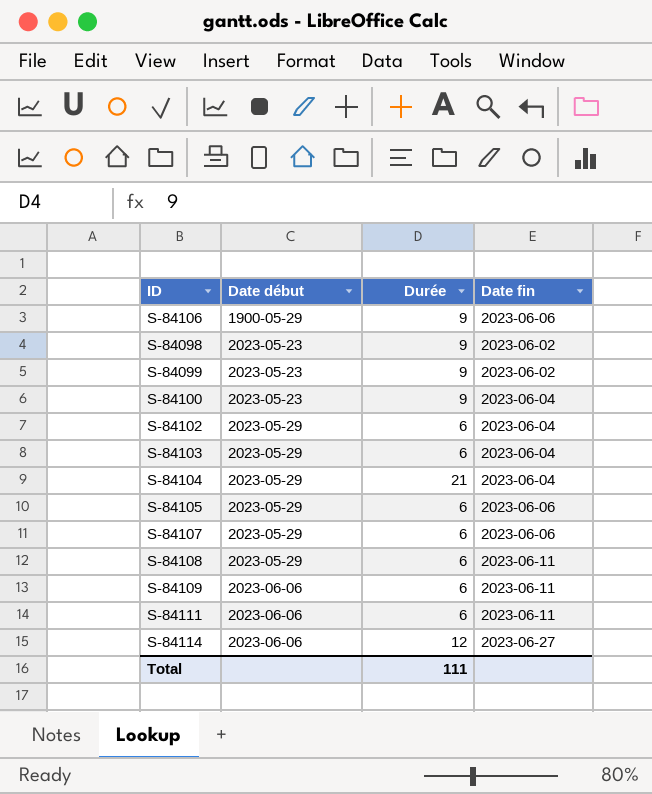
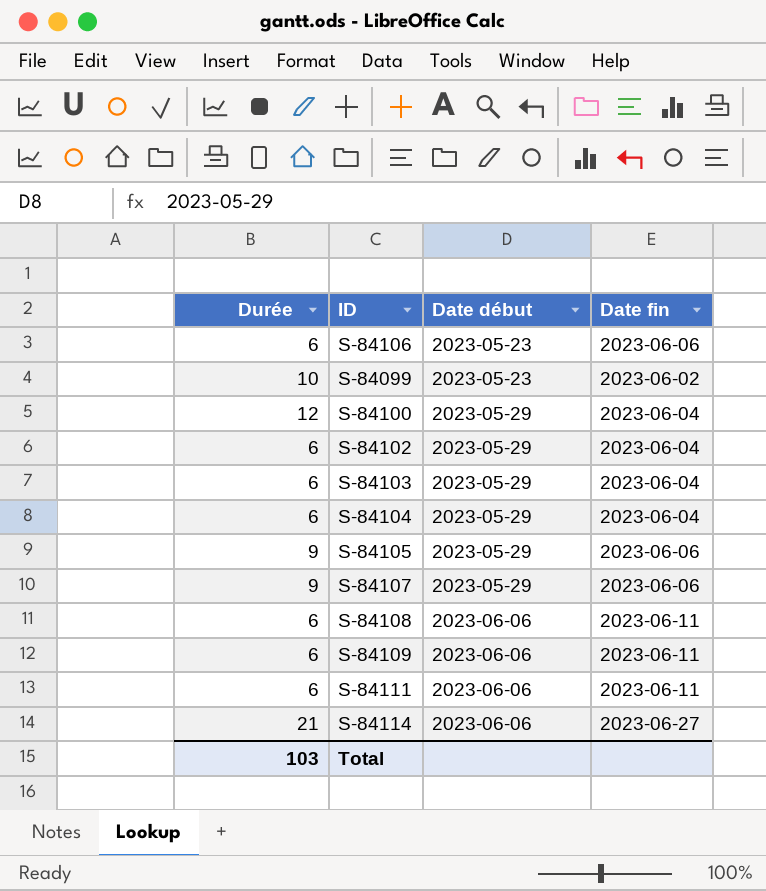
column Durée | position: 3 -> 1
row S-84098: 2023-05-23 | 9 | 2023-06-02 -> none
S-84106 | Durée: 9 -> 6
S-84106 | Date début: 1900-05-29 -> 2023-05-23
S-84099 | Durée: 9 -> 10
S-84100 | Durée: 9 -> 12
S-84100 | Date début: 2023-05-23 -> 2023-05-29
S-84104 | Durée: 21 -> 6
S-84105 | Durée: 6 -> 9
S-84107 | Durée: 6 -> 9
S-84108 | Date début: 2023-05-29 -> 2023-06-06
S-84114 | Durée: 12 -> 21
Total | Durée: 111 -> 103

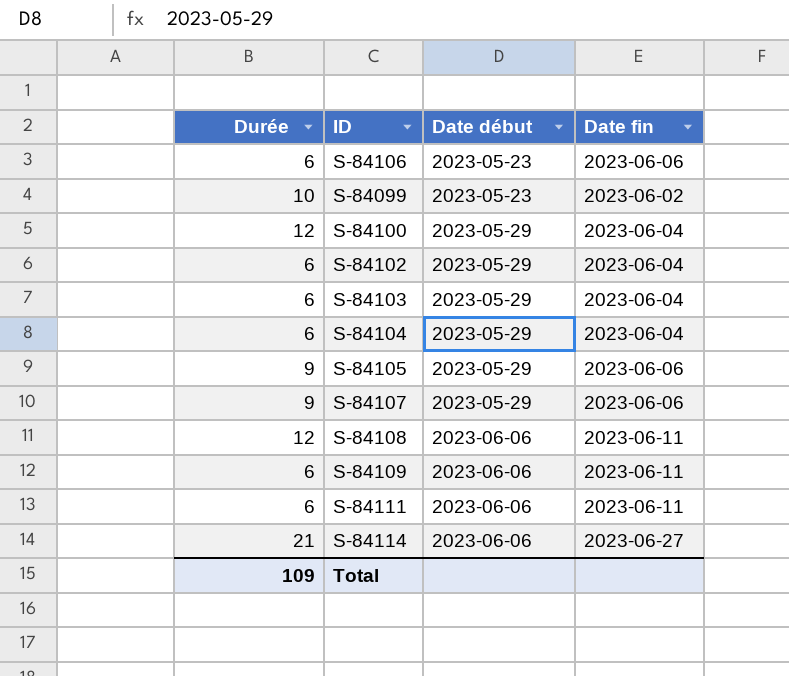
S-84108 | Durée: 6 -> 12
Total | Durée: 103 -> 109

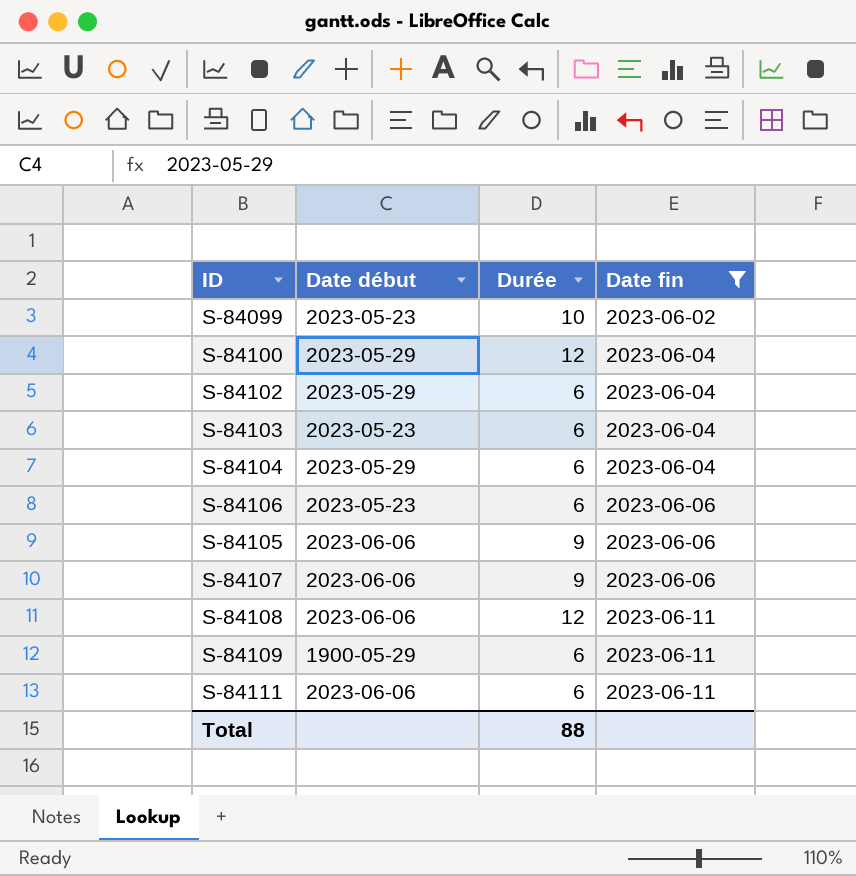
filter: none -> Date fin != 2023-06-27
row order: Date début ascending -> Date fin ascending
column Durée | position: 1 -> 3
S-84103 | Date début: 2023-05-29 -> 2023-05-23
S-84105 | Date début: 2023-05-29 -> 2023-06-06
S-84107 | Date début: 2023-05-29 -> 2023-06-06
S-84109 | Date début: 2023-06-06 -> 1900-05-29
Total | Durée: 109 -> 88

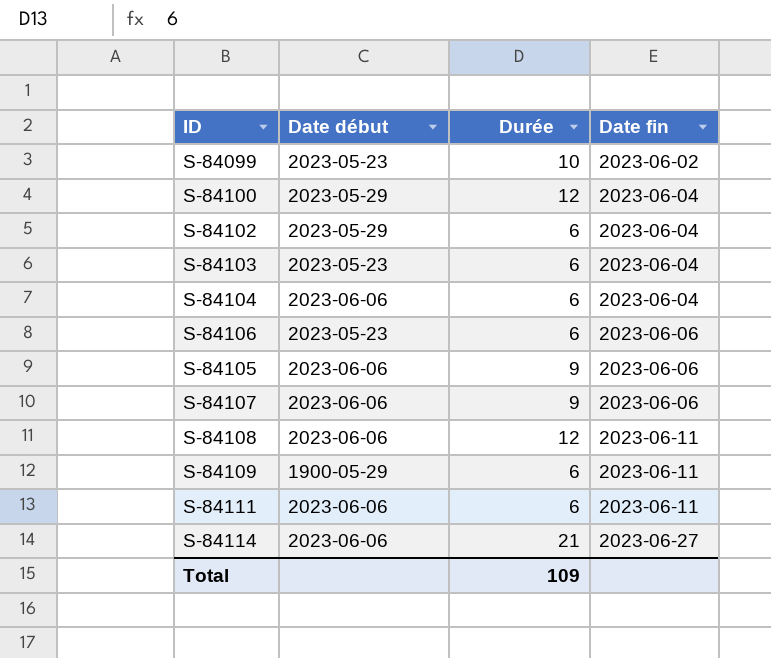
filter: Date fin != 2023-06-27 -> none
S-84104 | Date début: 2023-05-29 -> 2023-06-06
Total | Durée: 88 -> 109

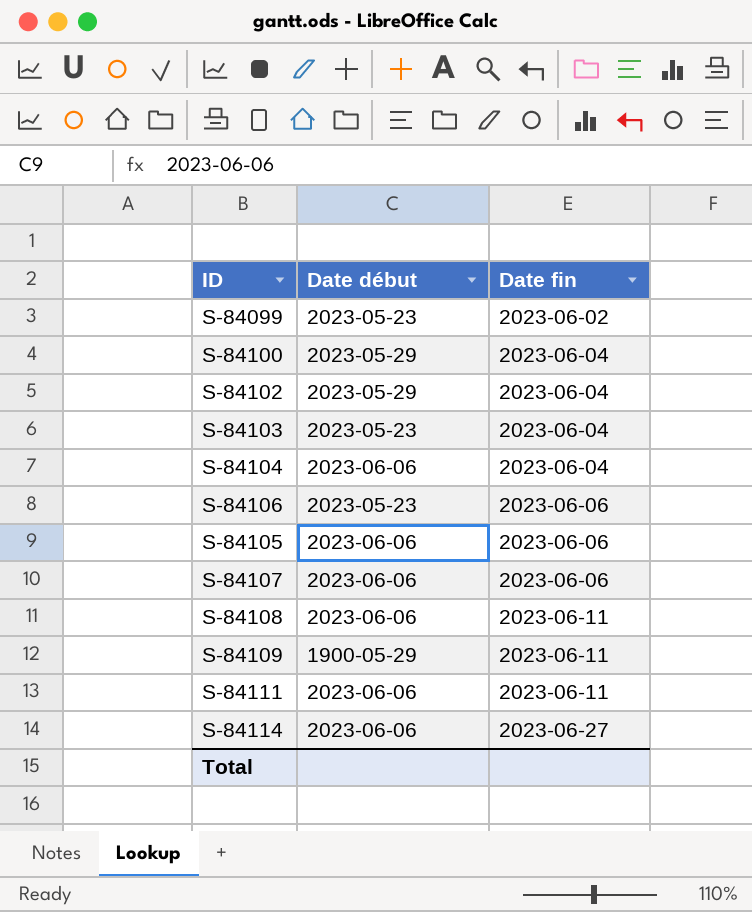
column Durée | position: 3 -> none

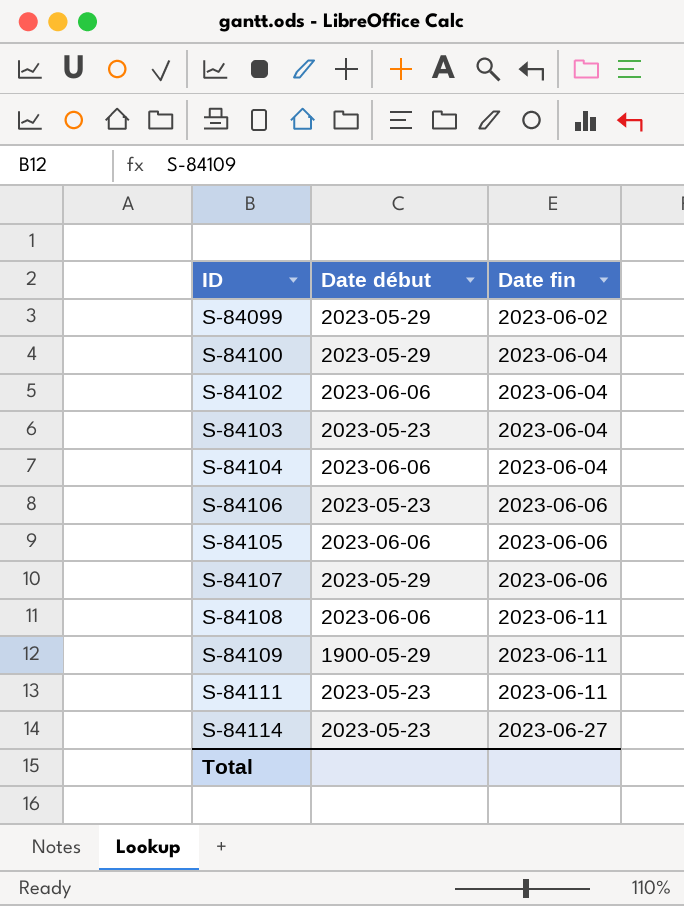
S-84099 | Date début: 2023-05-23 -> 2023-05-29
S-84102 | Date début: 2023-05-29 -> 2023-06-06
S-84107 | Date début: 2023-06-06 -> 2023-05-29
S-84111 | Date début: 2023-06-06 -> 2023-05-23
S-84114 | Date début: 2023-06-06 -> 2023-05-23

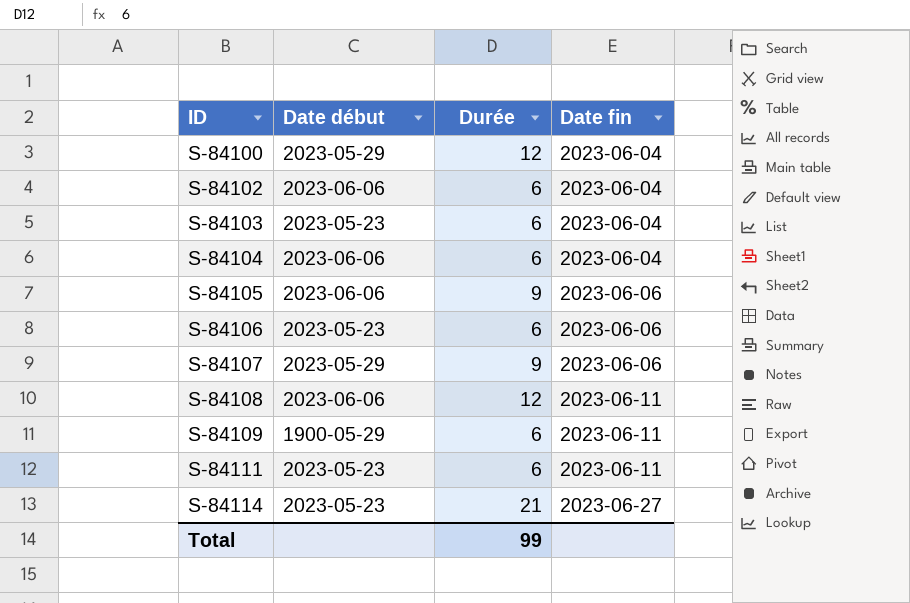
row order: Date fin ascending -> ID ascending
column Durée | position: none -> 3
row S-84099: 2023-05-29 | 2023-06-02 -> none

